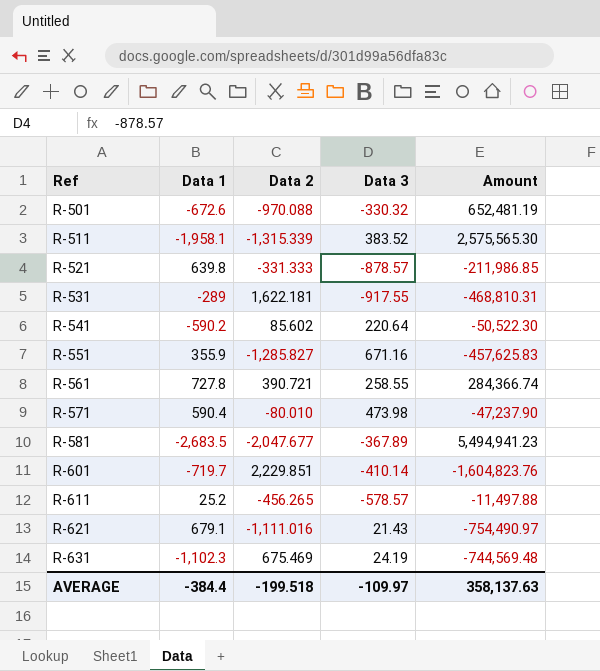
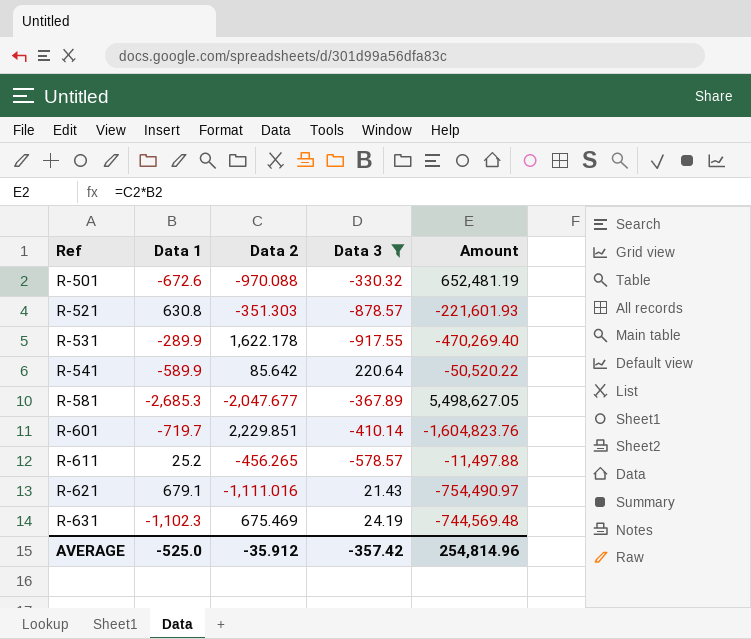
filter: none -> Data 3 <= 220.64
R-521 | Data 1: 639.8 -> 630.8
R-521 | Data 2: -331.333 -> -351.303
R-521 | Amount: -211,986.85 -> -221,601.93
R-531 | Data 1: -289 -> -289.9
R-531 | Data 2: 1,622.181 -> 1,622.178
R-531 | Amount: -468,810.31 -> -470,269.40
R-541 | Data 1: -590.2 -> -589.9
R-541 | Data 2: 85.602 -> 85.642
R-541 | Amount: -50,522.30 -> -50,520.22
R-581 | Data 1: -2,683.5 -> -2,685.3
R-581 | Amount: 5,494,941.23 -> 5,498,627.05
AVERAGE | Data 1: -384.4 -> -525.0
AVERAGE | Data 2: -199.518 -> -35.912
AVERAGE | Data 3: -109.97 -> -357.42
AVERAGE | Amount: 358,137.63 -> 254,814.96

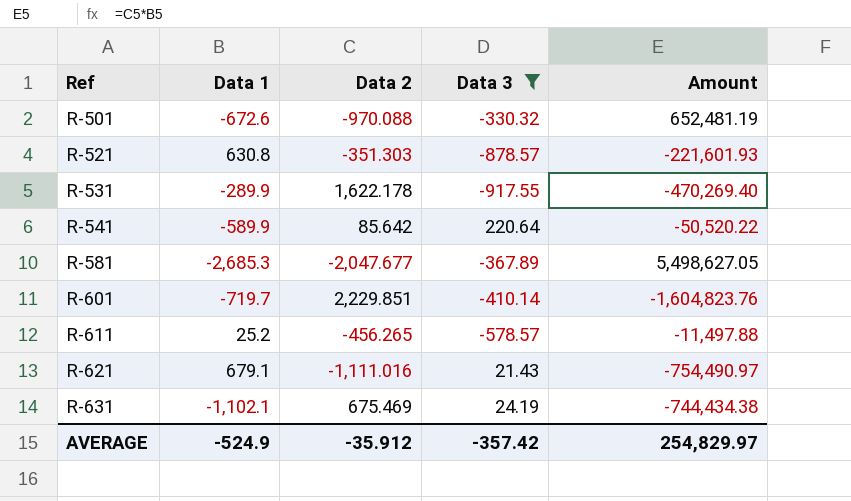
R-631 | Data 1: -1,102.3 -> -1,102.1
R-631 | Amount: -744,569.48 -> -744,434.38
AVERAGE | Data 1: -525.0 -> -524.9
AVERAGE | Amount: 254,814.96 -> 254,829.97

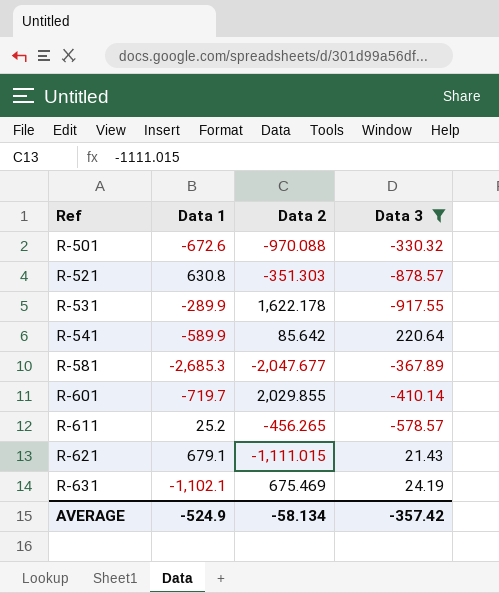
column Amount | formula: [Data 1] * [Data 2] -> none
R-601 | Data 2: 2,229.851 -> 2,029.855
R-621 | Data 2: -1,111.016 -> -1,111.015
AVERAGE | Data 2: -35.912 -> -58.134

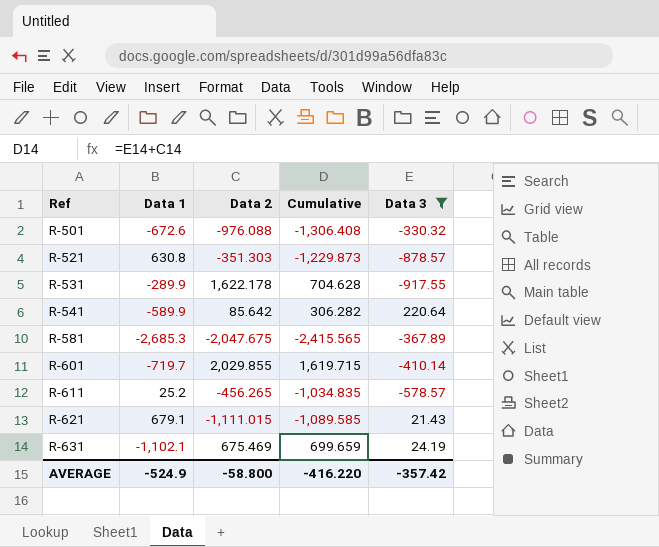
column Cumulative | formula: none -> [Data 2] + [Data 3]
R-501 | Data 2: -970.088 -> -976.088
R-581 | Data 2: -2,047.677 -> -2,047.675
AVERAGE | Data 2: -58.134 -> -58.800

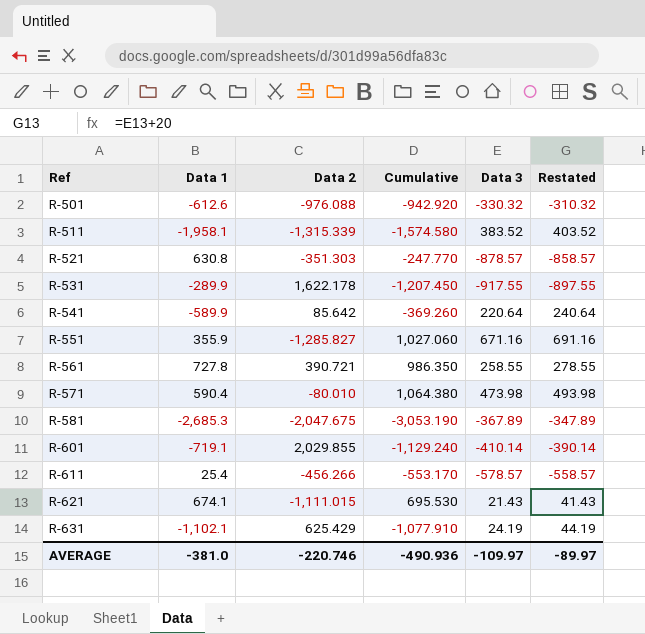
filter: Data 3 <= 220.64 -> none
column Cumulative | formula: [Data 2] + [Data 3] -> [Data 1] + [Data 3]
column Restated | formula: none -> [Data 3] + 20
R-501 | Data 1: -672.6 -> -612.6
R-601 | Data 1: -719.7 -> -719.1
R-611 | Data 1: 25.2 -> 25.4
R-611 | Data 2: -456.265 -> -456.266
R-621 | Data 1: 679.1 -> 674.1
R-631 | Data 2: 675.469 -> 625.429
AVERAGE | Data 1: -524.9 -> -381.0
AVERAGE | Data 2: -58.800 -> -220.746
AVERAGE | Cumulative: -416.220 -> -490.936
AVERAGE | Data 3: -357.42 -> -109.97

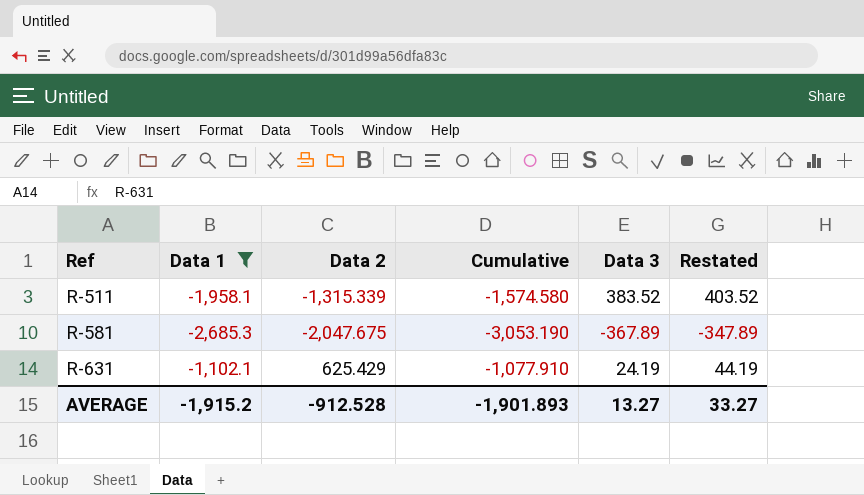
filter: none -> Data 1 <= -1,102.1
AVERAGE | Data 1: -381.0 -> -1,915.2
AVERAGE | Data 2: -220.746 -> -912.528
AVERAGE | Cumulative: -490.936 -> -1,901.893
AVERAGE | Data 3: -109.97 -> 13.27
AVERAGE | Restated: -89.97 -> 33.27

